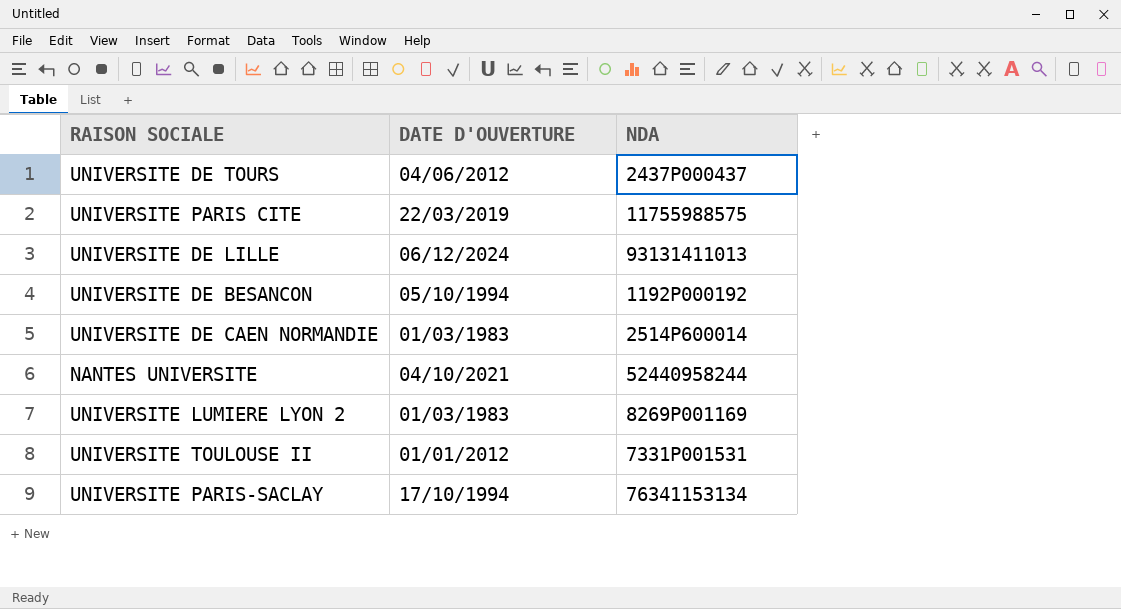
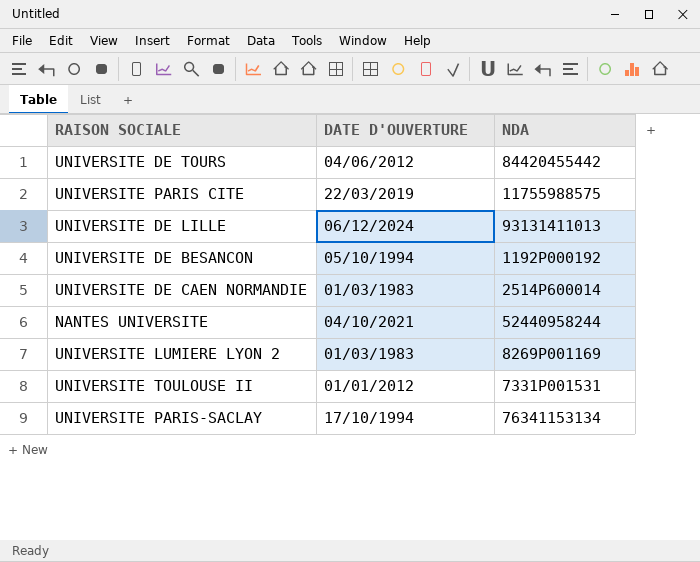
UNIVERSITE DE TOURS | NDA: 2437P000437 -> 84420455442

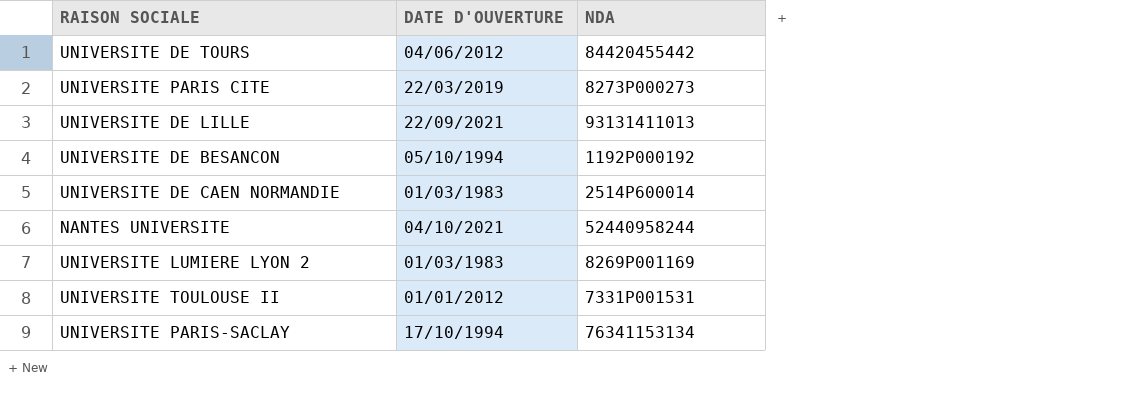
UNIVERSITE PARIS CITE | NDA: 11755988575 -> 8273P000273
UNIVERSITE DE LILLE | DATE D'OUVERTURE: 06/12/2024 -> 22/09/2021

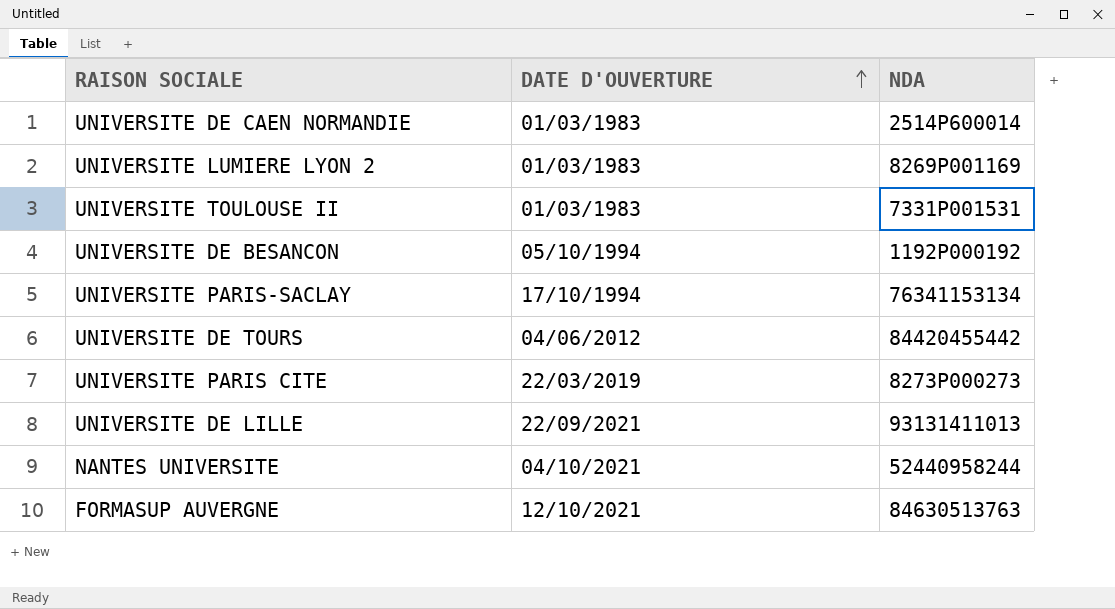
row order: none -> DATE D'OUVERTURE ascending
UNIVERSITE TOULOUSE II | DATE D'OUVERTURE: 01/01/2012 -> 01/03/1983
row FORMASUP AUVERGNE: none -> 12/10/2021 | 84630513763

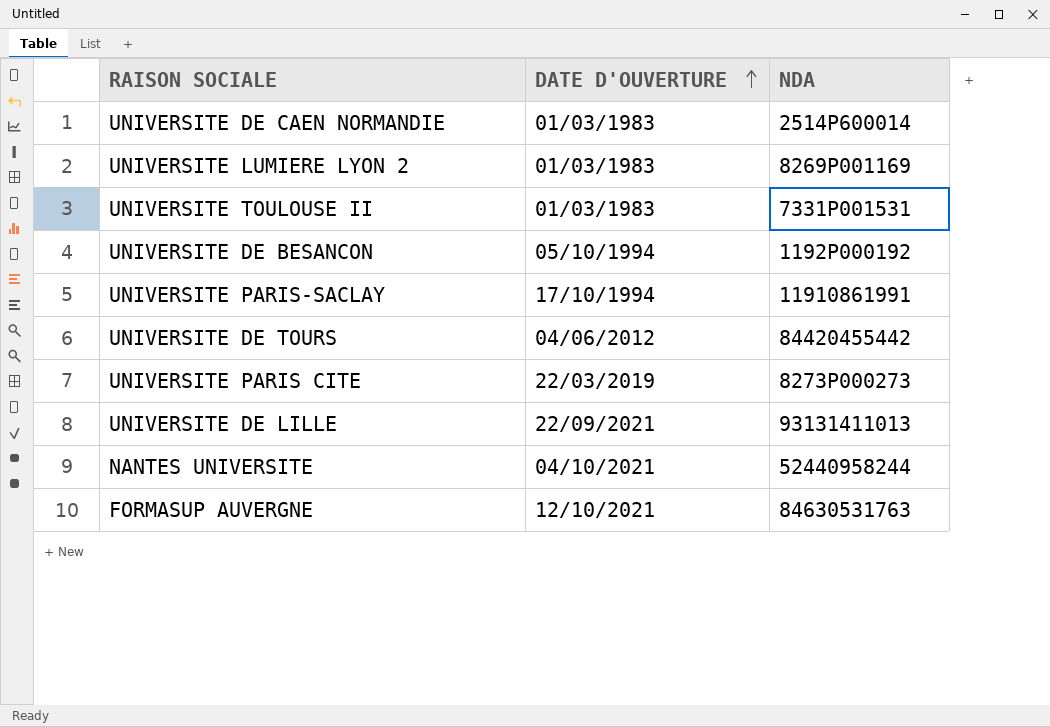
UNIVERSITE PARIS-SACLAY | NDA: 76341153134 -> 11910861991
FORMASUP AUVERGNE | NDA: 84630513763 -> 84630531763

